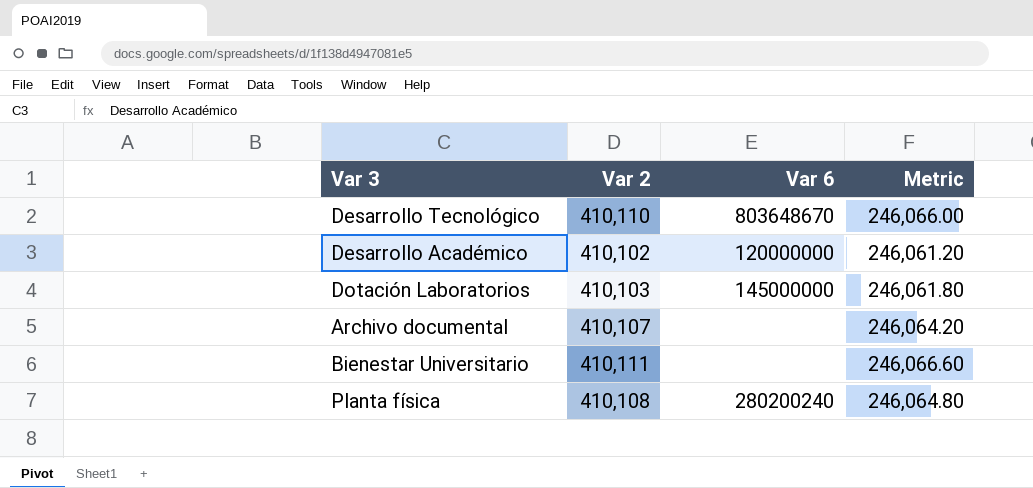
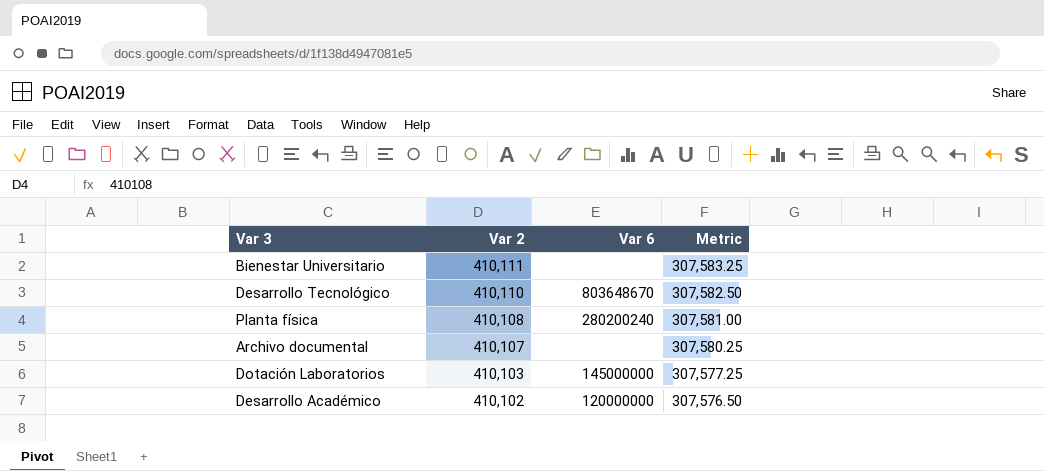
row order: none -> Var 2 descending
column Metric | formula: [Var 2] * 0.6 -> [Var 2] * 0.75

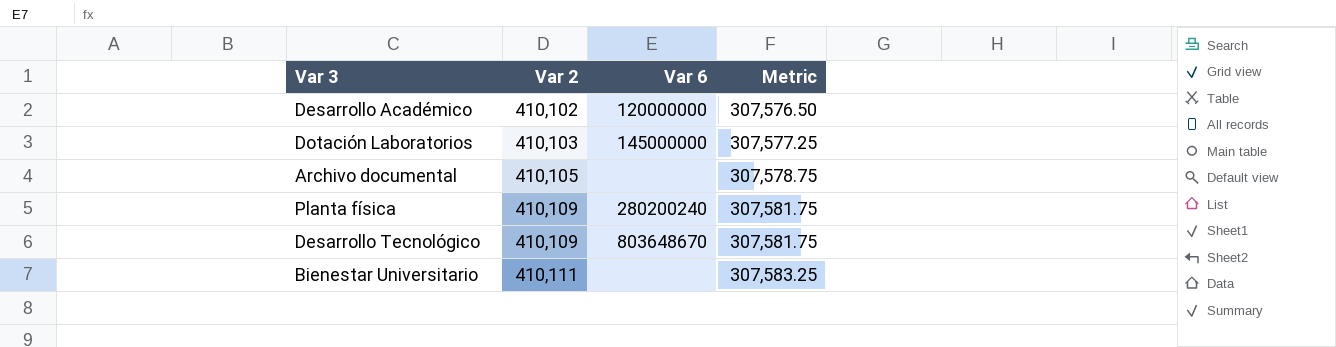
row order: Var 2 descending -> Var 2 ascending
Archivo documental | Var 2: 410,107 -> 410,105
Archivo documental | Metric: 307,580.25 -> 307,578.75
Planta física | Var 2: 410,108 -> 410,109
Planta física | Metric: 307,581.00 -> 307,581.75
Desarrollo Tecnológico | Var 2: 410,110 -> 410,109
Desarrollo Tecnológico | Metric: 307,582.50 -> 307,581.75

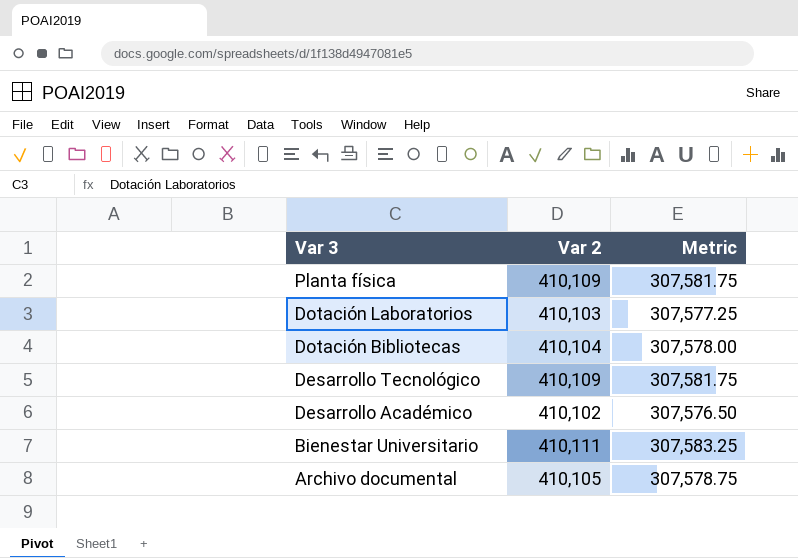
row order: Var 2 ascending -> Var 3 descending
column Var 6 | position: 3 -> none
row Dotación Bibliotecas: none -> 410,104 | 307,578.00

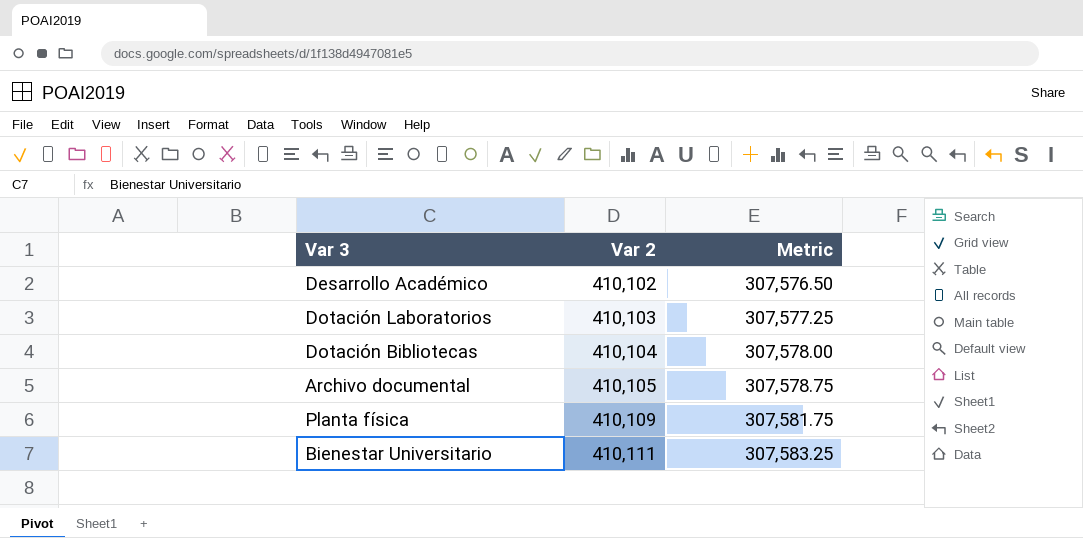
row order: Var 3 descending -> Var 2 ascending
row Desarrollo Tecnológico: 410,109 | 307,581.75 -> none

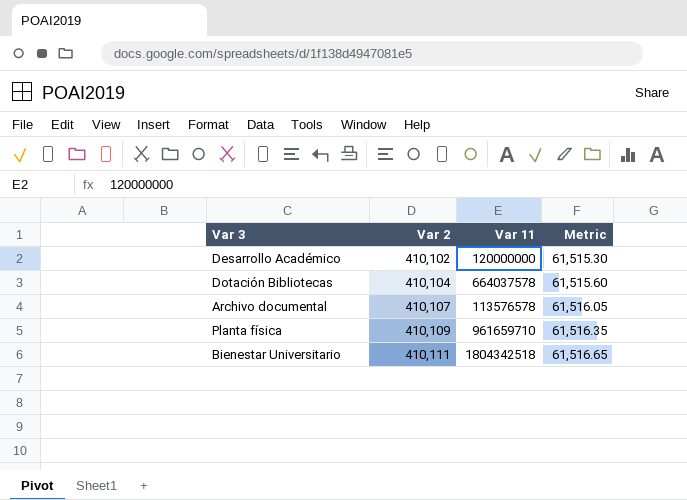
column Var 11 | position: none -> 3
column Metric | formula: [Var 2] * 0.75 -> [Var 2] * 0.15
row Dotación Laboratorios: 410,103 | 307,577.25 -> none
Archivo documental | Var 2: 410,105 -> 410,107

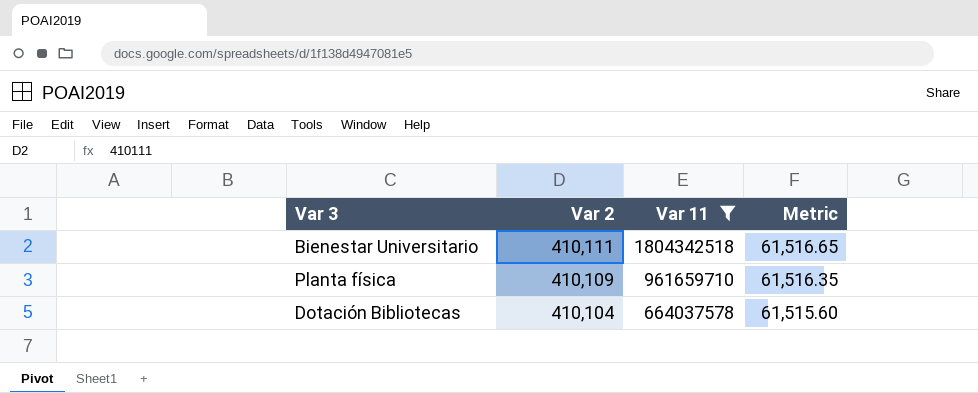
filter: none -> Var 11 >= 664037578
row order: Var 2 ascending -> Var 2 descending

